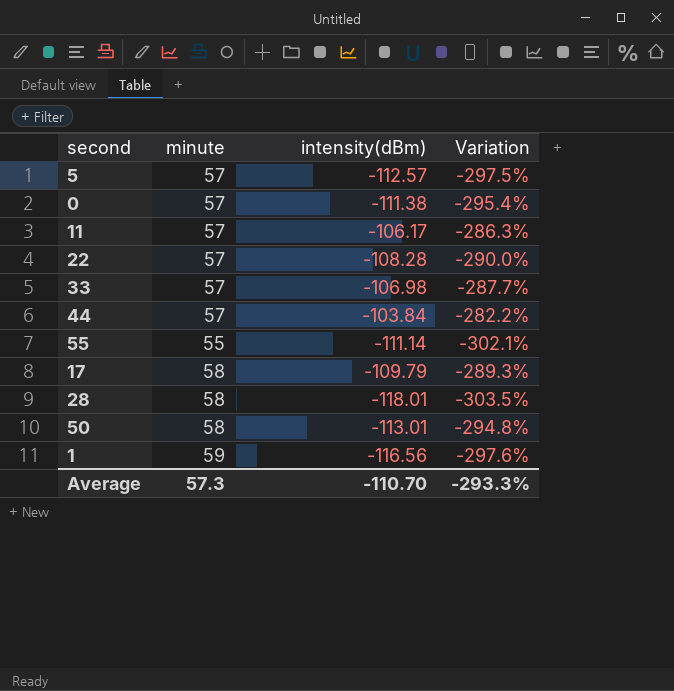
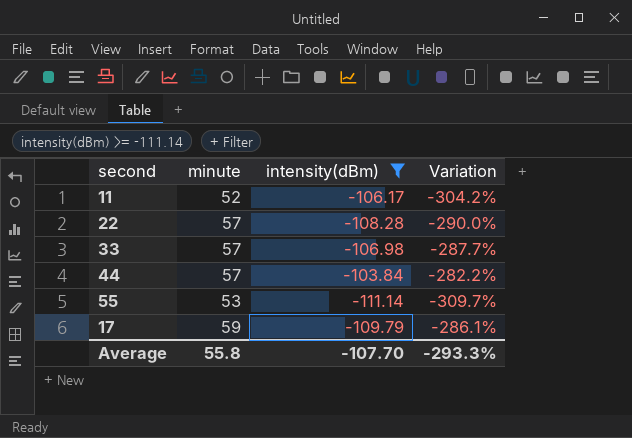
filter: none -> intensity(dBm) >= -111.14
11 | minute: 57 -> 52
11 | Variation: -286.3% -> -304.2%
55 | minute: 55 -> 53
55 | Variation: -302.1% -> -309.7%
17 | minute: 58 -> 59
17 | Variation: -289.3% -> -286.1%
Average | minute: 57.3 -> 55.8
Average | intensity(dBm): -110.70 -> -107.70

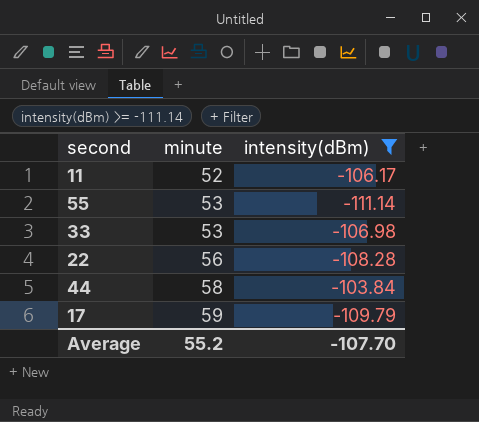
row order: none -> minute ascending
column Variation | formula: ([intensity(dBm)] - [minute]) / [minute] -> none
33 | minute: 57 -> 53
22 | minute: 57 -> 56
44 | minute: 57 -> 58
Average | minute: 55.8 -> 55.2

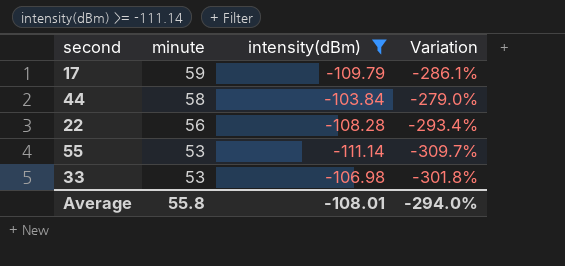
row order: minute ascending -> minute descending
column Variation | formula: none -> ([intensity(dBm)] - [minute]) / [minute]
row 11: 52 | -106.17 -> none
Average | minute: 55.2 -> 55.8
Average | intensity(dBm): -107.70 -> -108.01

